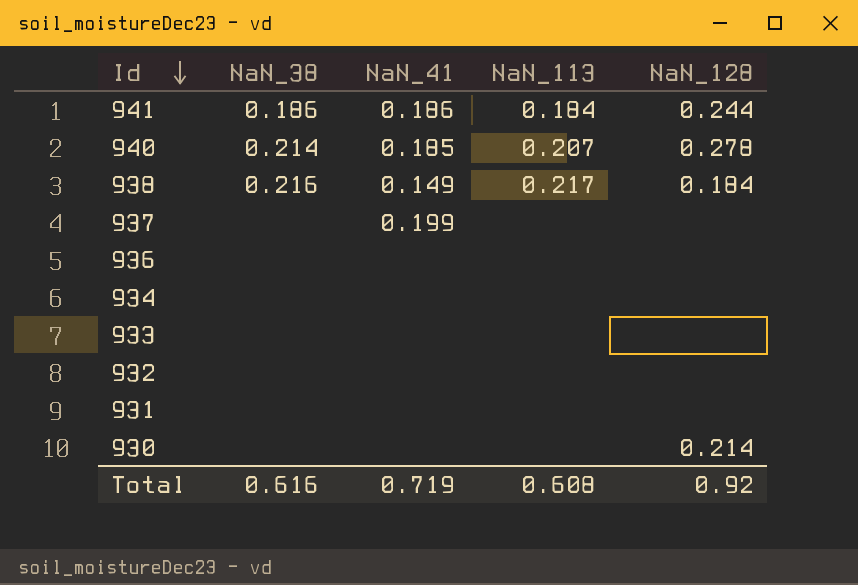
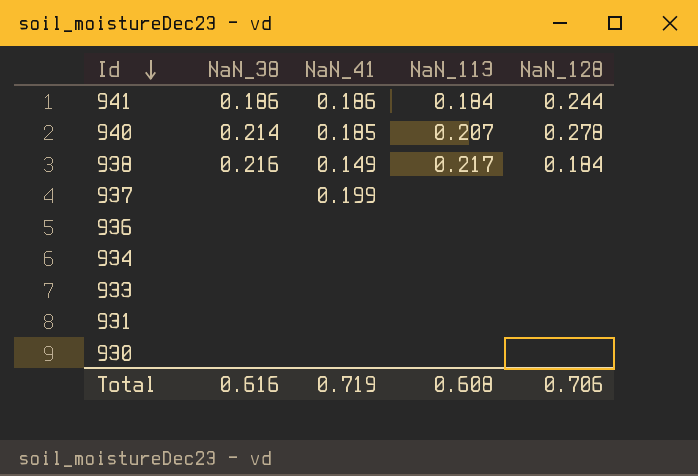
row 932: none | none | none | none -> none
930 | NaN_128: 0.214 -> none
Total | NaN_128: 0.92 -> 0.706

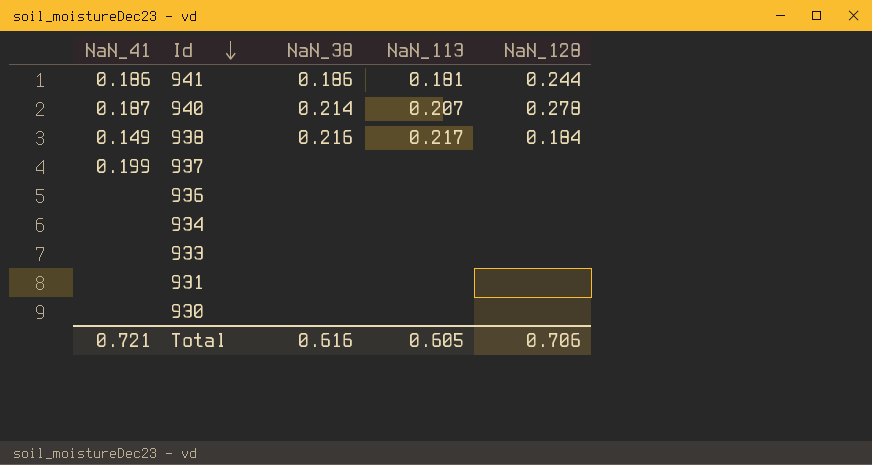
column NaN_41 | position: 3 -> 1
941 | NaN_113: 0.184 -> 0.181
940 | NaN_41: 0.185 -> 0.187
Total | NaN_41: 0.719 -> 0.721
Total | NaN_113: 0.608 -> 0.605

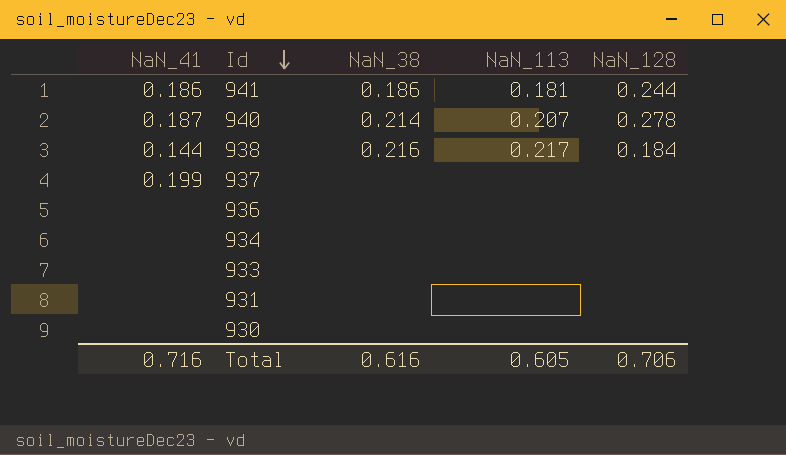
938 | NaN_41: 0.149 -> 0.144
Total | NaN_41: 0.721 -> 0.716

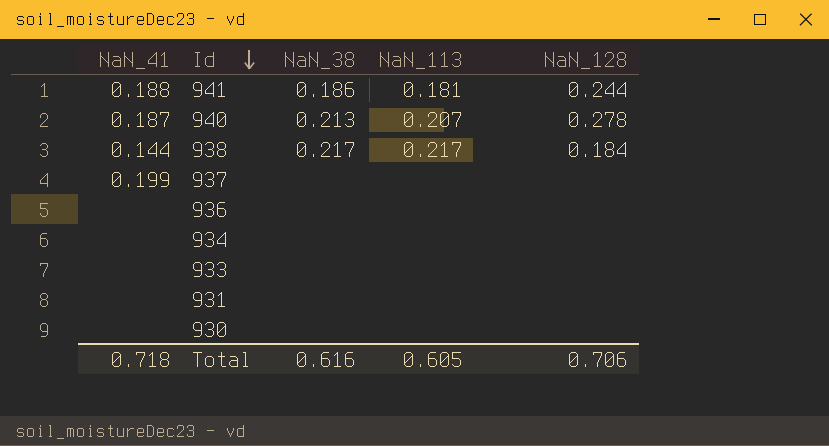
941 | NaN_41: 0.186 -> 0.188
940 | NaN_38: 0.214 -> 0.213
938 | NaN_38: 0.216 -> 0.217
Total | NaN_41: 0.716 -> 0.718

